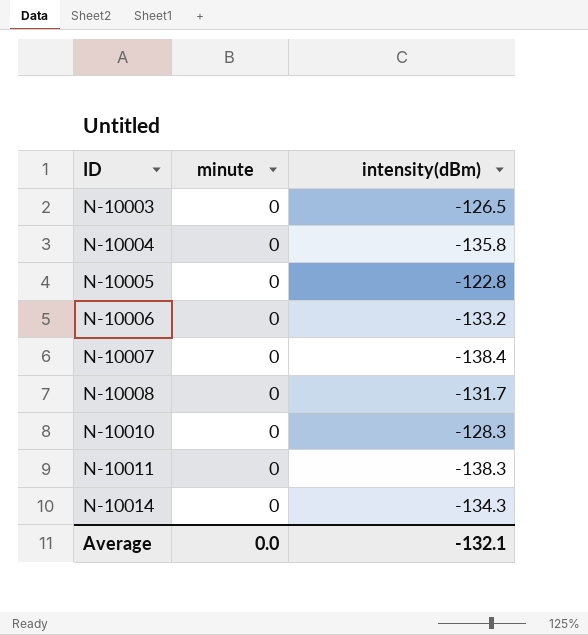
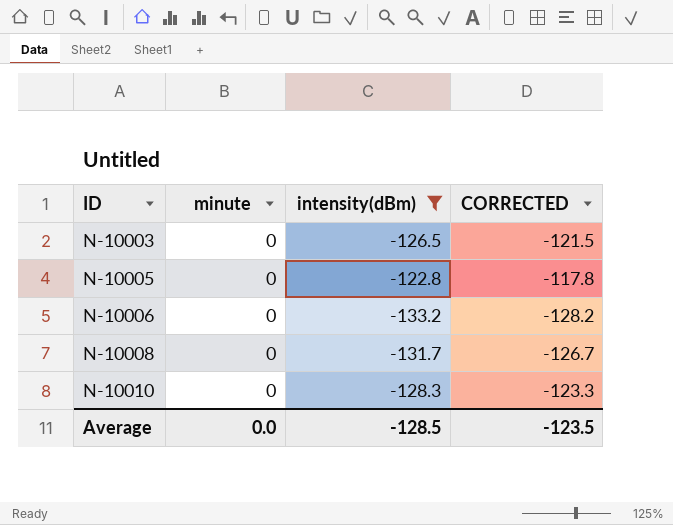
filter: none -> intensity(dBm) >= -133.2
column CORRECTED | formula: none -> [intensity(dBm)] + 5
Average | intensity(dBm): -132.1 -> -128.5

